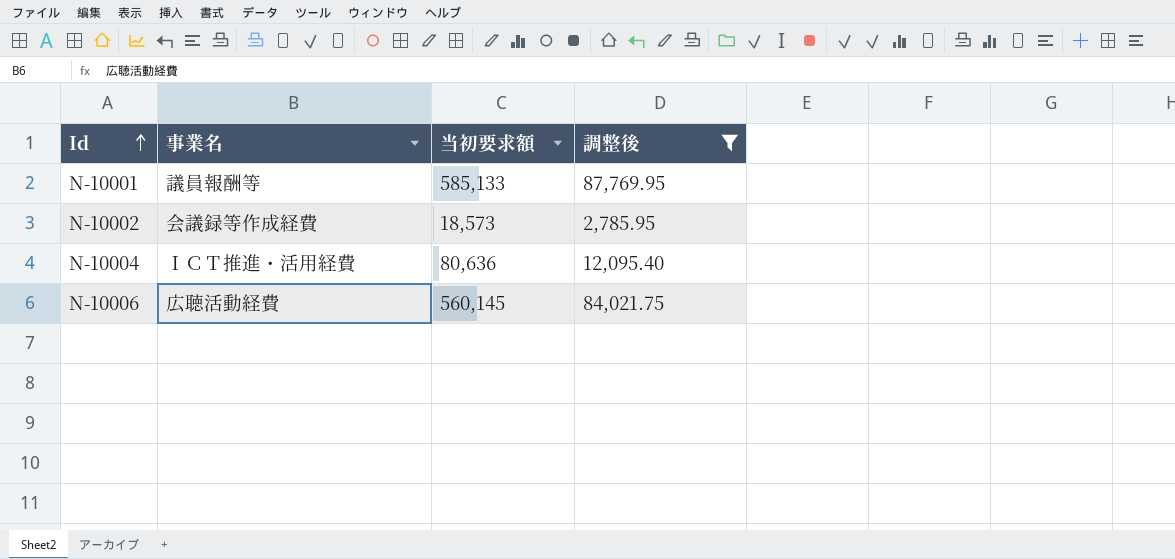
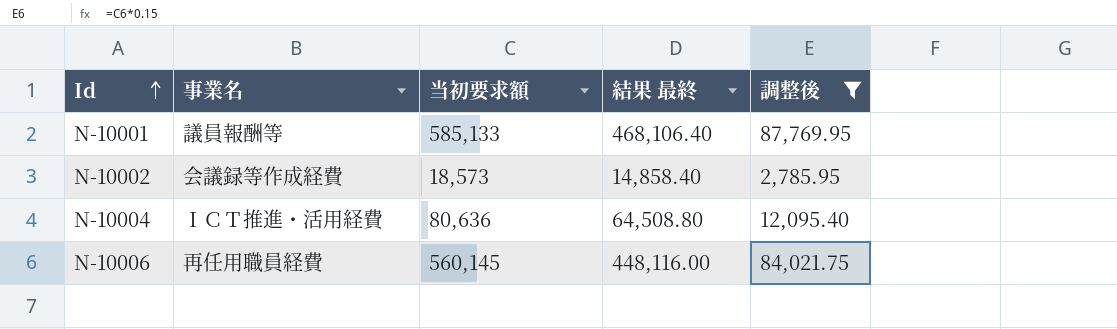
column 結果 最終 | formula: none -> [当初要求額] * 0.8
N-10006 | 事業名: 広聴活動経費 -> 再任用職員経費

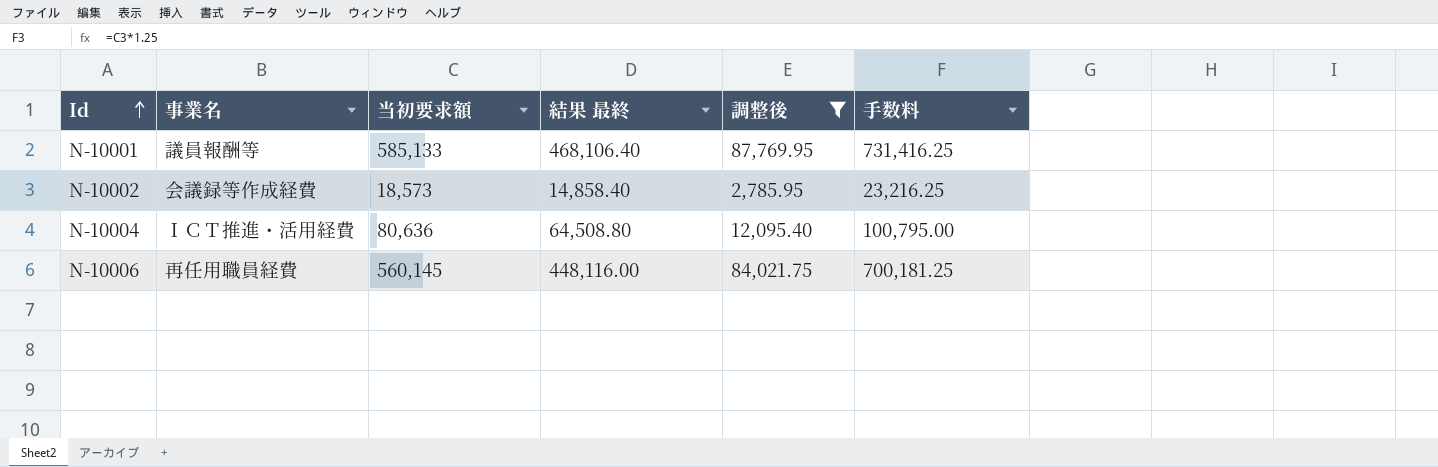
column 手数料 | formula: none -> [当初要求額] * 1.25

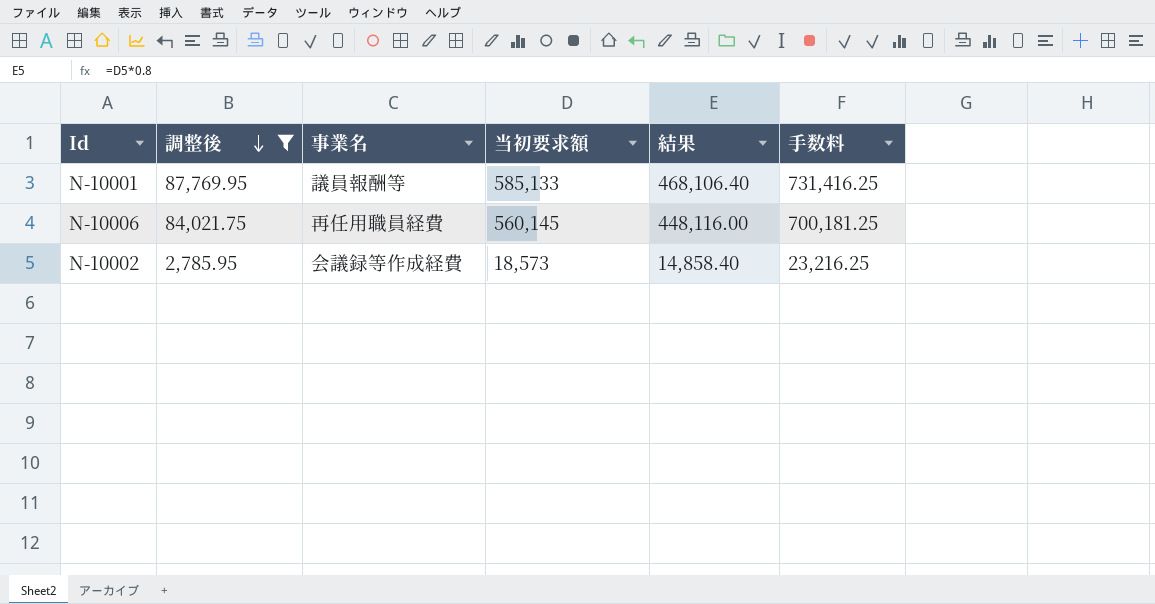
row order: Id ascending -> 調整後 descending
column 調整後 | position: 5 -> 2
column name: 結果 最終 -> 結果
row N-10004: ＩＣＴ推進・活用経費 | 80,636 | 64,508.80 | 12,095.40 | 100,795.00 -> none

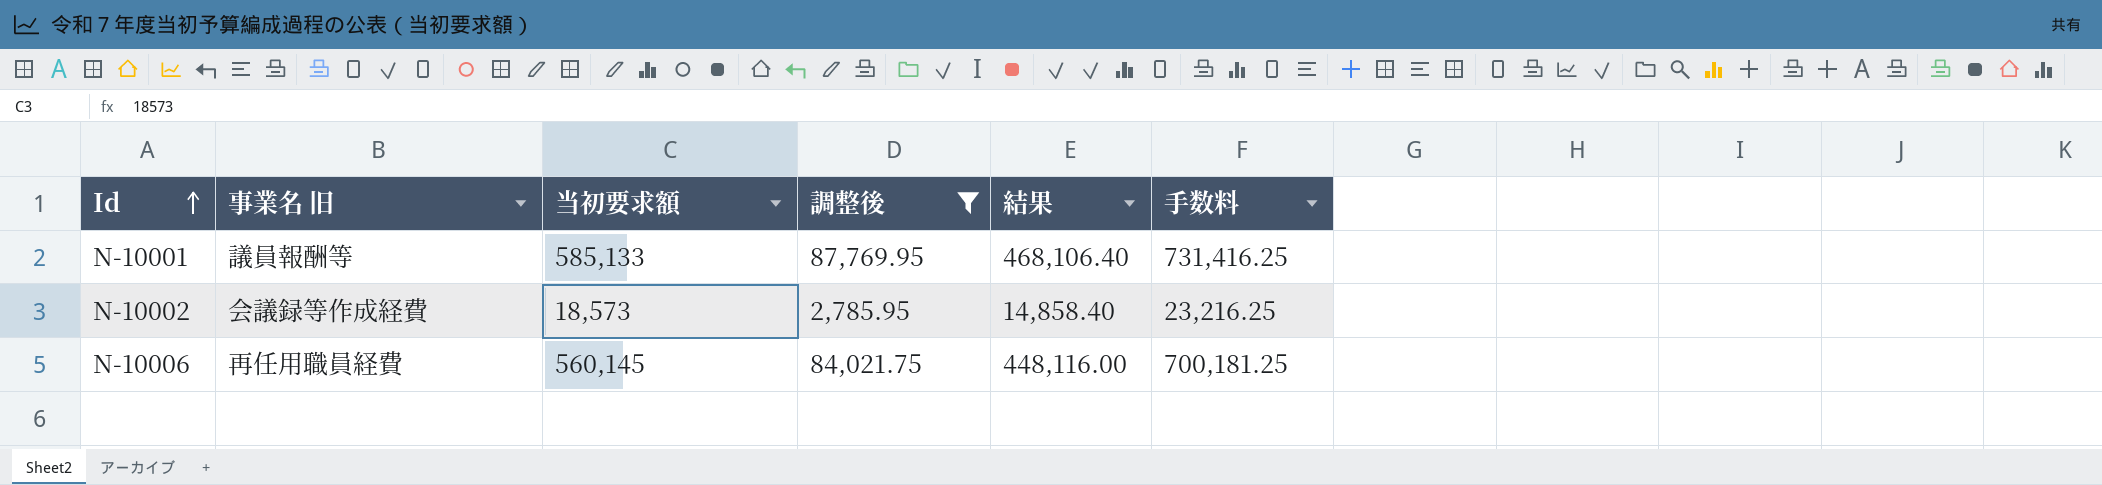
row order: 調整後 descending -> Id ascending
column name: 事業名 -> 事業名 旧
column 調整後 | position: 2 -> 4

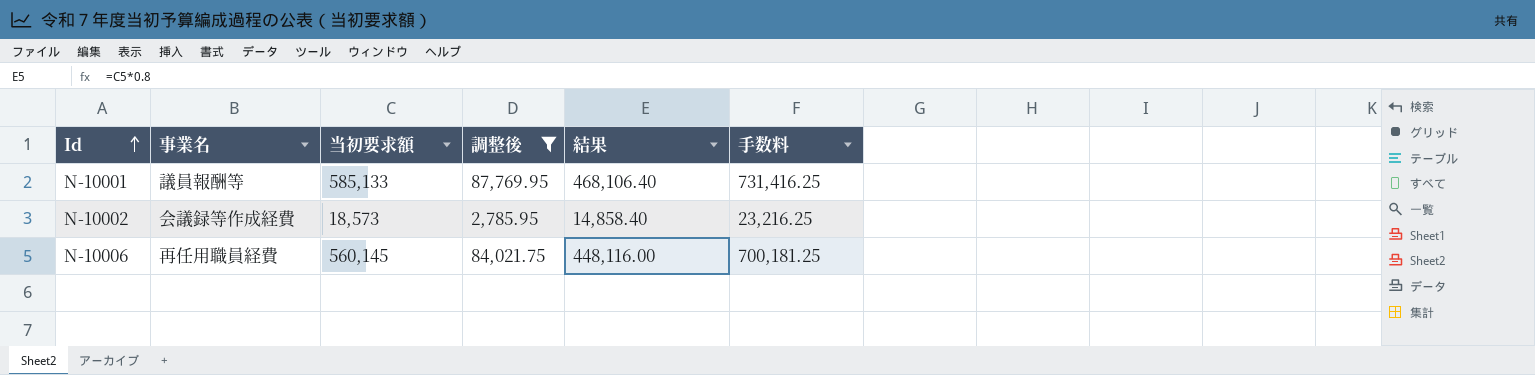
column name: 事業名 旧 -> 事業名

